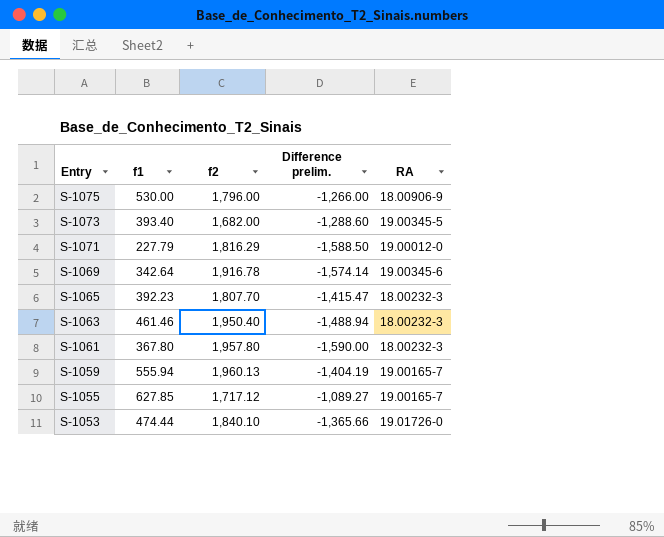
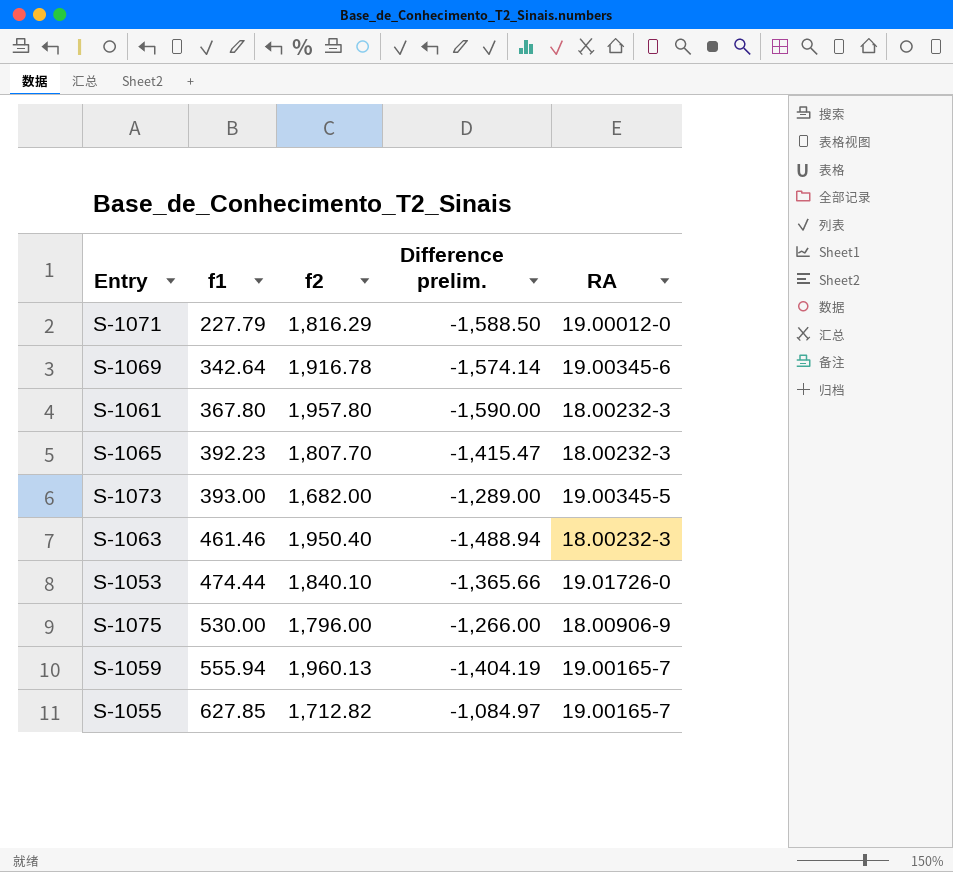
row order: Entry descending -> f1 ascending
S-1073 | f1: 393.40 -> 393.00
S-1073 | Difference prelim.: -1,288.60 -> -1,289.00
S-1055 | f2: 1,717.12 -> 1,712.82
S-1055 | Difference prelim.: -1,089.27 -> -1,084.97

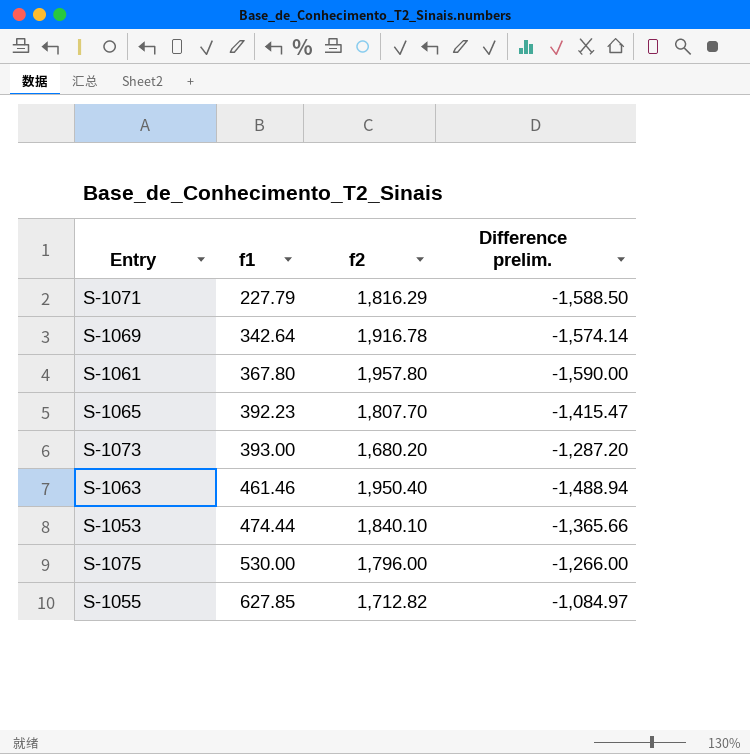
column RA | position: 5 -> none
row S-1059: 555.94 | 1,960.13 | -1,404.19 | 19.00165-7 -> none
S-1073 | f2: 1,682.00 -> 1,680.20
S-1073 | Difference prelim.: -1,289.00 -> -1,287.20

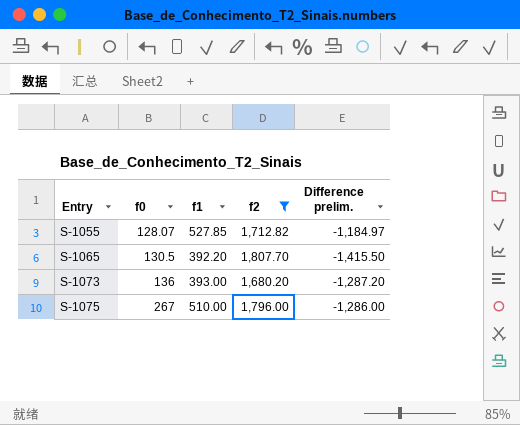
filter: none -> f2 <= 1,807.70
row order: f1 ascending -> Entry ascending
column f0 | position: none -> 2
S-1055 | f1: 627.85 -> 527.85
S-1055 | Difference prelim.: -1,084.97 -> -1,184.97
S-1065 | f1: 392.23 -> 392.20
S-1065 | Difference prelim.: -1,415.47 -> -1,415.50
S-1075 | f1: 530.00 -> 510.00
S-1075 | Difference prelim.: -1,266.00 -> -1,286.00

